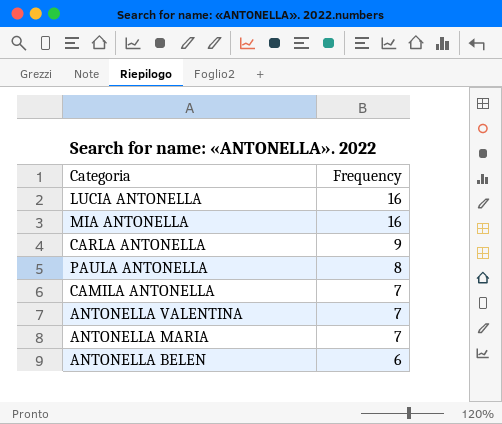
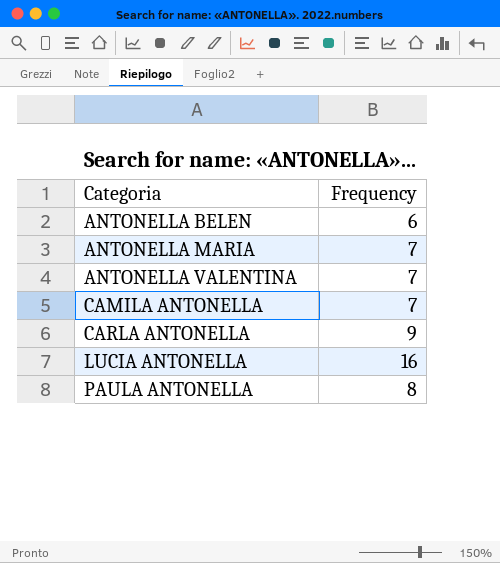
row order: Frequency descending -> Categoria ascending
row MIA ANTONELLA: 16 -> none

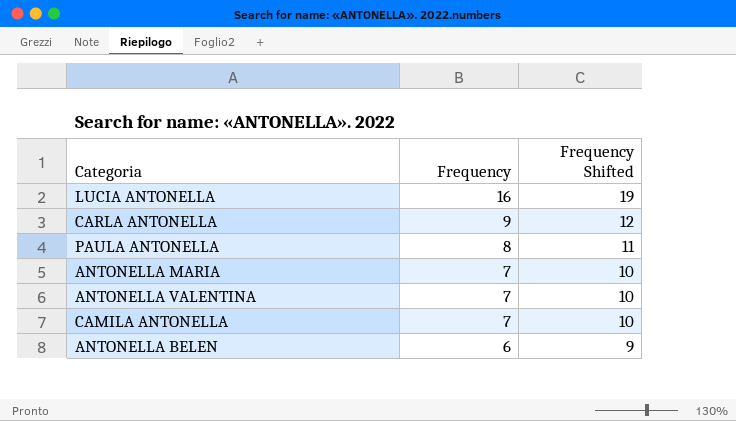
row order: Categoria ascending -> Frequency descending
column Frequency Shifted | formula: none -> [Frequency] + 3

